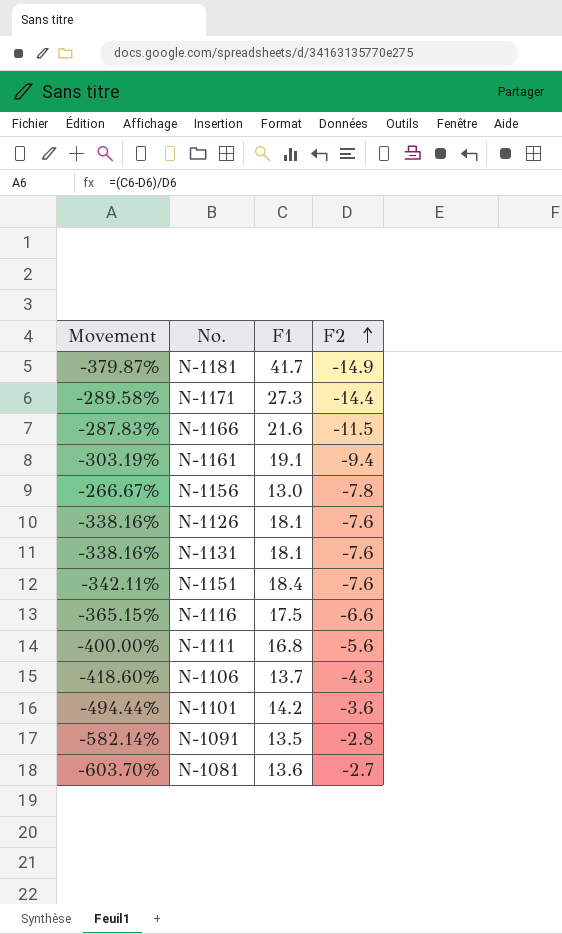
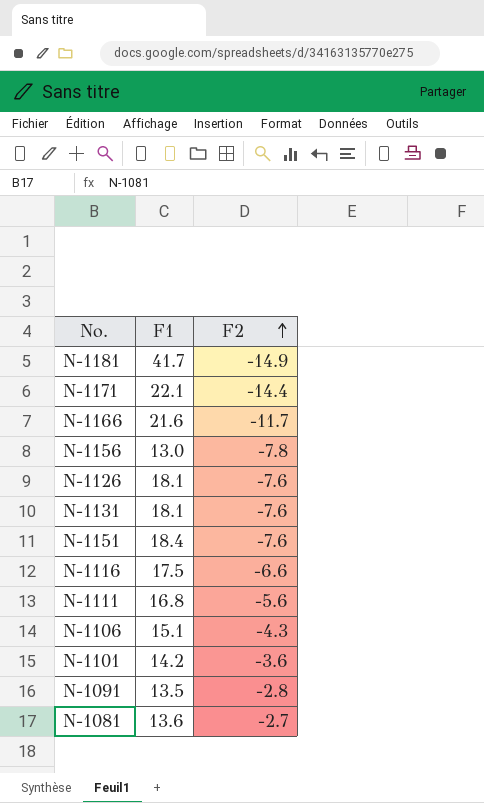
column Movement | formula: ([F1] - [F2]) / [F2] -> none
row N-1161: -303.19% | 19.1 | -9.4 -> none
N-1171 | F1: 27.3 -> 22.1
N-1166 | F2: -11.5 -> -11.7
N-1106 | F1: 13.7 -> 15.1

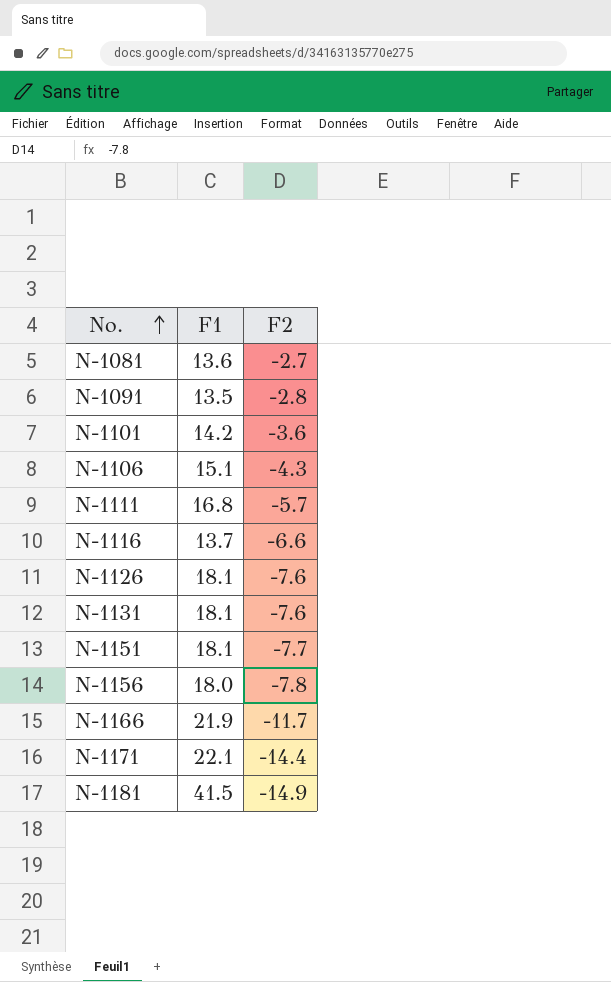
row order: F2 ascending -> No. ascending
N-1111 | F2: -5.6 -> -5.7
N-1116 | F1: 17.5 -> 13.7
N-1151 | F1: 18.4 -> 18.1
N-1151 | F2: -7.6 -> -7.7
N-1156 | F1: 13.0 -> 18.0
N-1166 | F1: 21.6 -> 21.9
N-1181 | F1: 41.7 -> 41.5

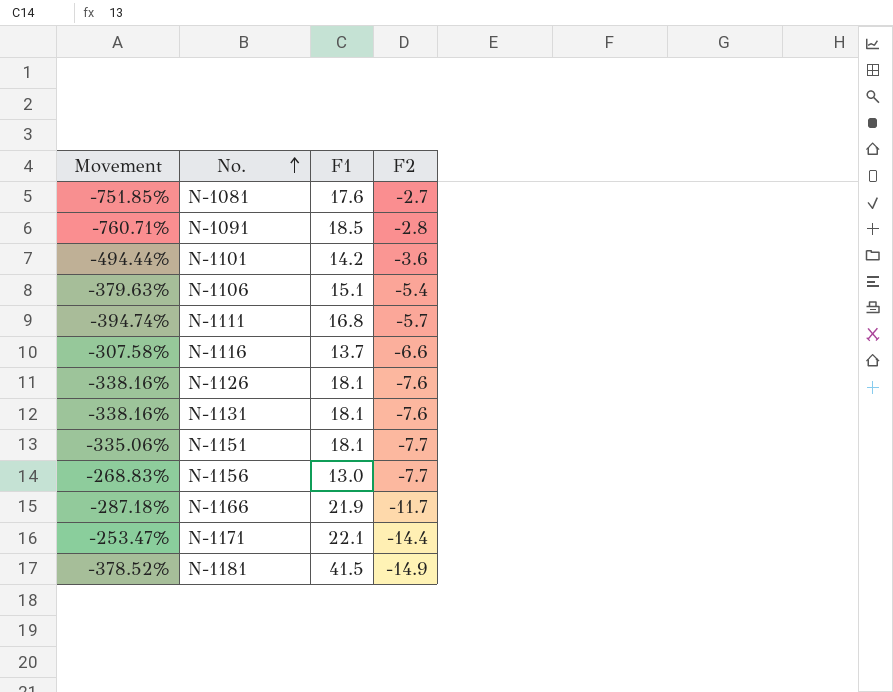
column Movement | formula: none -> ([F1] - [F2]) / [F2]
N-1081 | F1: 13.6 -> 17.6
N-1091 | F1: 13.5 -> 18.5
N-1106 | F2: -4.3 -> -5.4
N-1156 | F1: 18.0 -> 13.0
N-1156 | F2: -7.8 -> -7.7

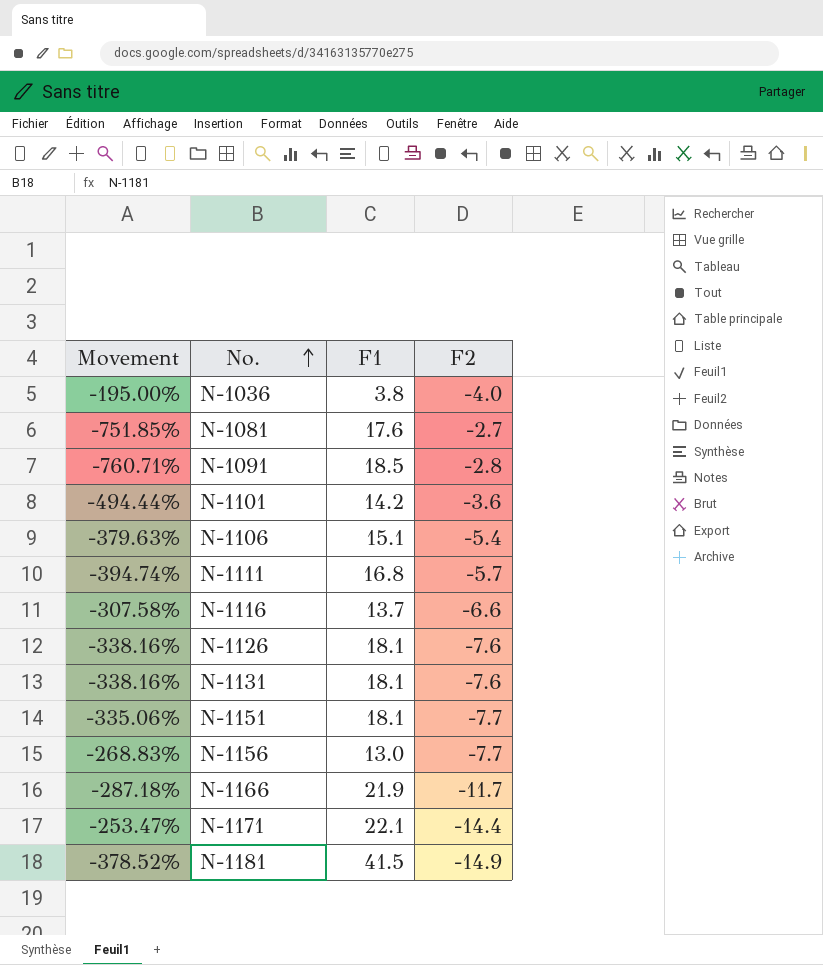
row N-1036: none -> -195.00% | 3.8 | -4.0

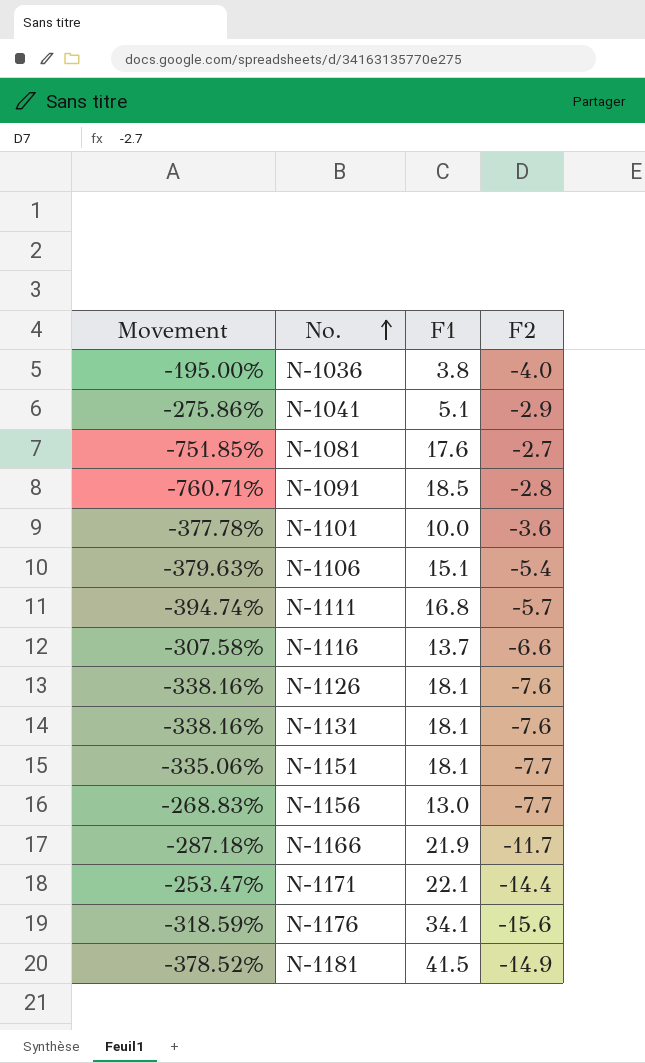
row N-1041: none -> -275.86% | 5.1 | -2.9
N-1101 | Movement: -494.44% -> -377.78%
N-1101 | F1: 14.2 -> 10.0
row N-1176: none -> -318.59% | 34.1 | -15.6

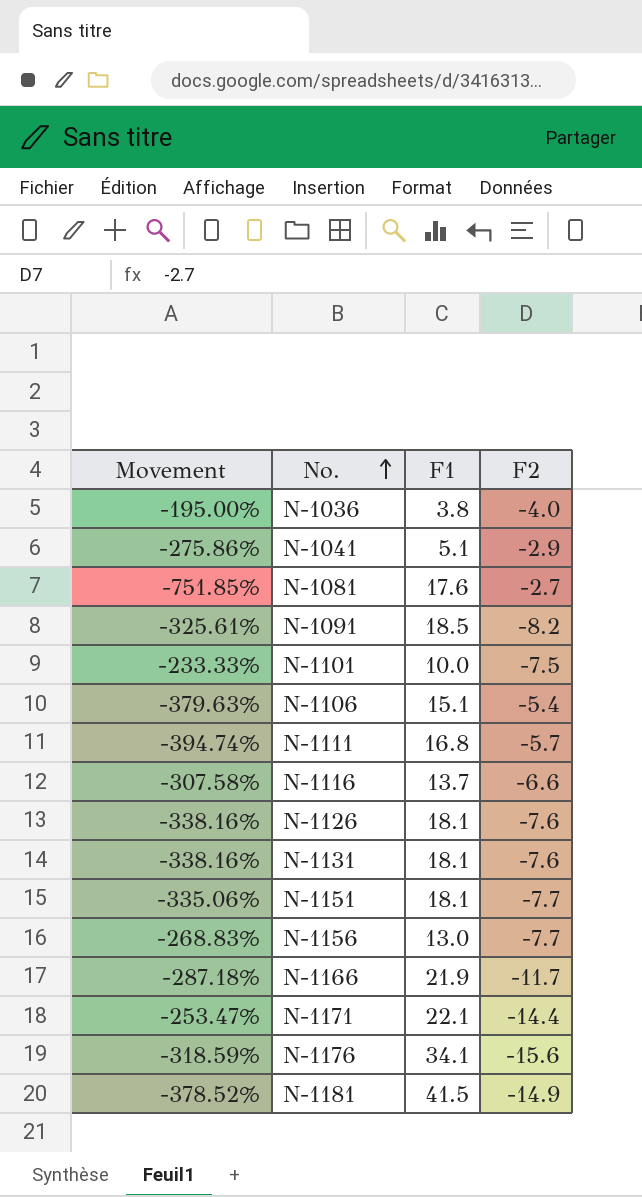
N-1091 | Movement: -760.71% -> -325.61%
N-1091 | F2: -2.8 -> -8.2
N-1101 | Movement: -377.78% -> -233.33%
N-1101 | F2: -3.6 -> -7.5

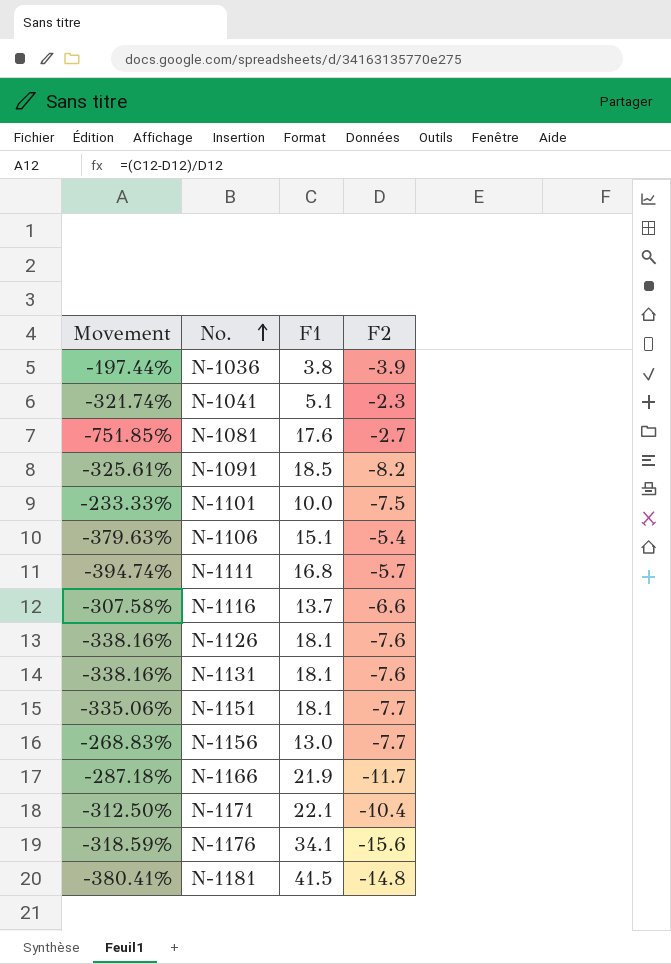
N-1036 | Movement: -195.00% -> -197.44%
N-1036 | F2: -4.0 -> -3.9
N-1041 | Movement: -275.86% -> -321.74%
N-1041 | F2: -2.9 -> -2.3
N-1171 | Movement: -253.47% -> -312.50%
N-1171 | F2: -14.4 -> -10.4
N-1181 | Movement: -378.52% -> -380.41%
N-1181 | F2: -14.9 -> -14.8

